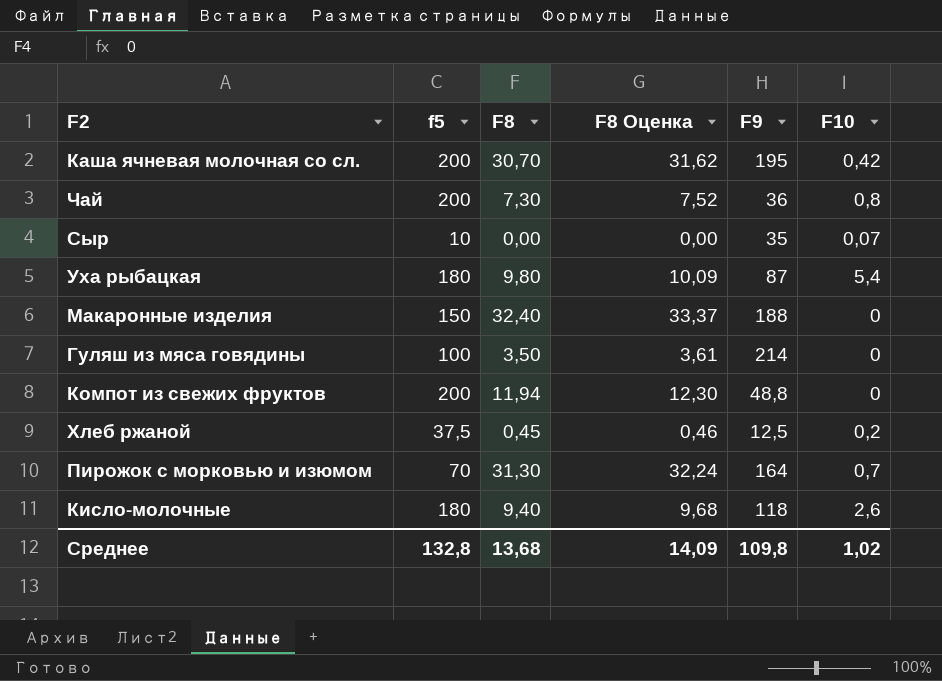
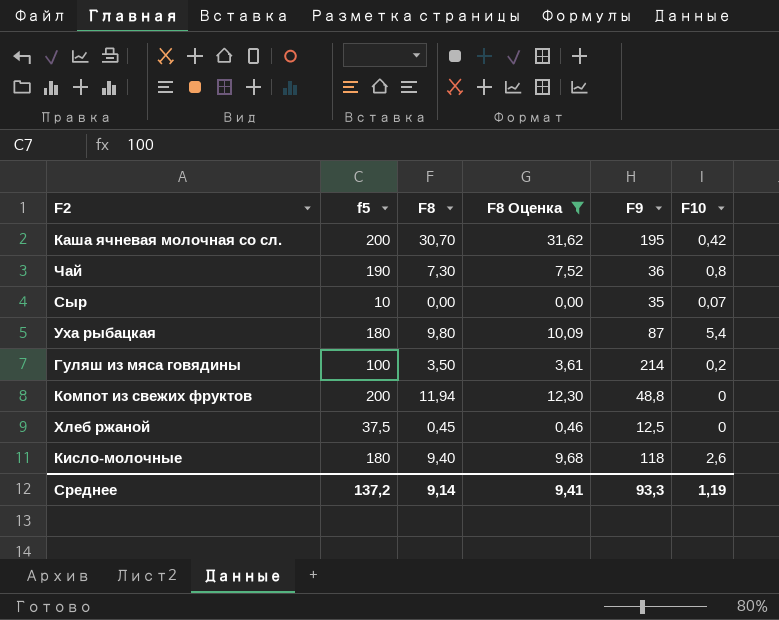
filter: none -> F8 Оценка <= 31,62
Чай | f5: 200 -> 190
Гуляш из мяса говядины | F10: 0 -> 0,2
Хлеб ржаной | F10: 0,2 -> 0
Среднее | f5: 132,8 -> 137,2
Среднее | F8: 13,68 -> 9,14
Среднее | F8 Оценка: 14,09 -> 9,41
Среднее | F9: 109,8 -> 93,3
Среднее | F10: 1,02 -> 1,19

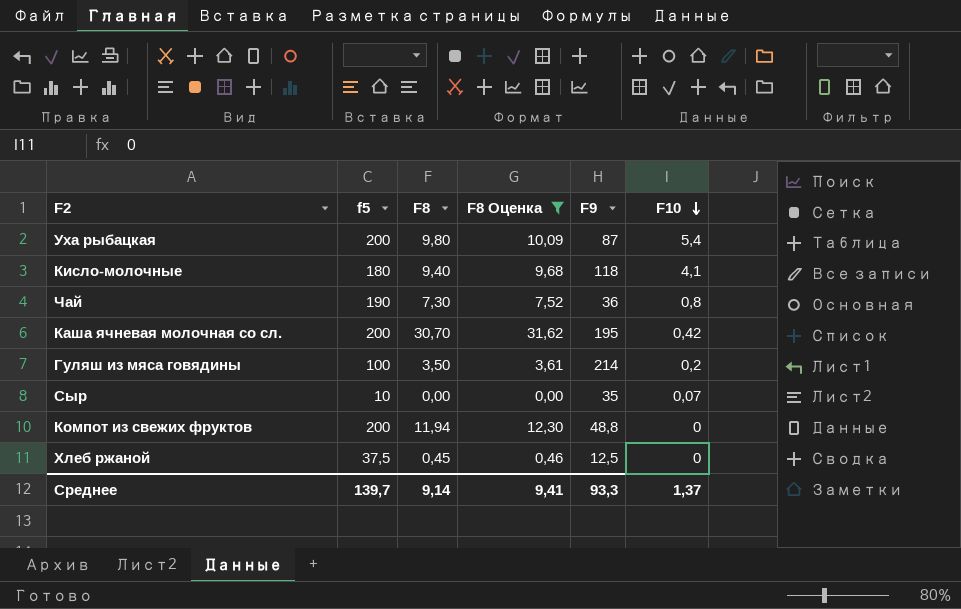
row order: none -> F10 descending
Уха рыбацкая | f5: 180 -> 200
Кисло-молочные | F10: 2,6 -> 4,1
Среднее | f5: 137,2 -> 139,7
Среднее | F10: 1,19 -> 1,37

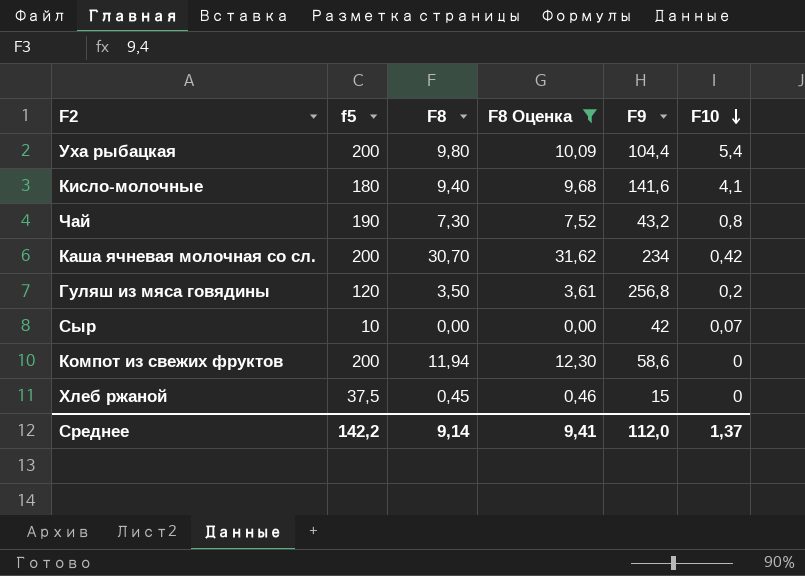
Уха рыбацкая | F9: 87 -> 104,4
Кисло-молочные | F9: 118 -> 141,6
Чай | F9: 36 -> 43,2
Каша ячневая молочная со сл. | F9: 195 -> 234
Гуляш из мяса говядины | f5: 100 -> 120
Гуляш из мяса говядины | F9: 214 -> 256,8
Сыр | F9: 35 -> 42
Компот из свежих фруктов | F9: 48,8 -> 58,6
Хлеб ржаной | F9: 12,5 -> 15
Среднее | f5: 139,7 -> 142,2
Среднее | F9: 93,3 -> 112,0

